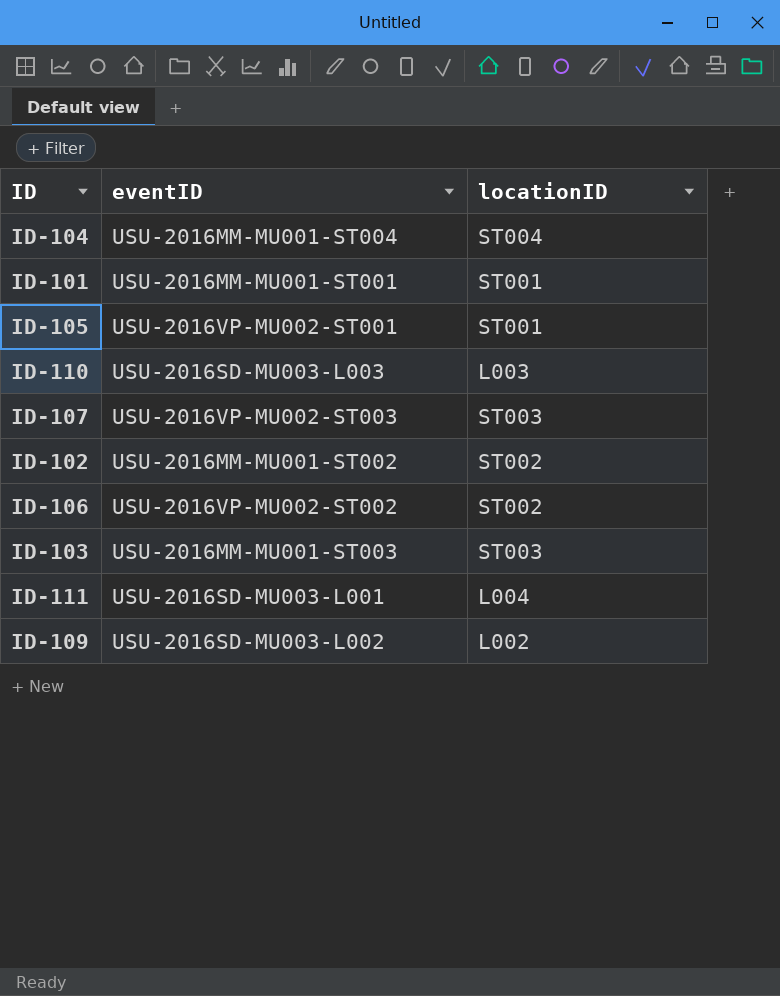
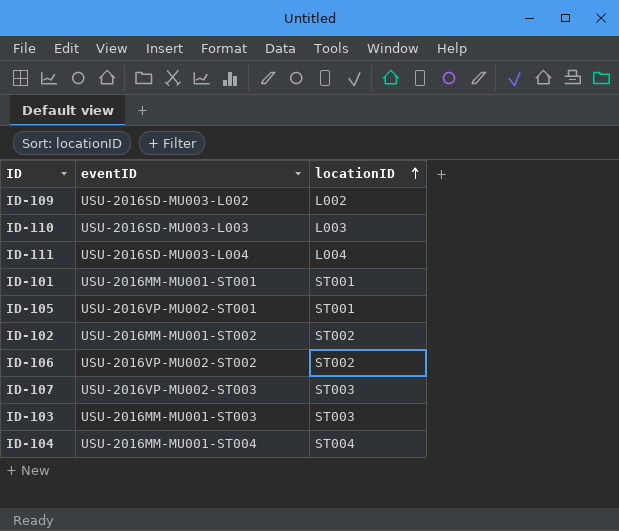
row order: none -> locationID ascending
ID-111 | eventID: USU-2016SD-MU003-L001 -> USU-2016SD-MU003-L004

